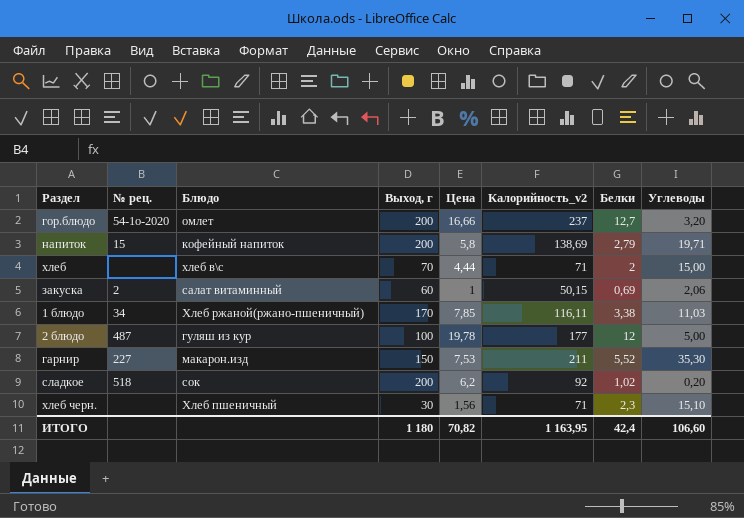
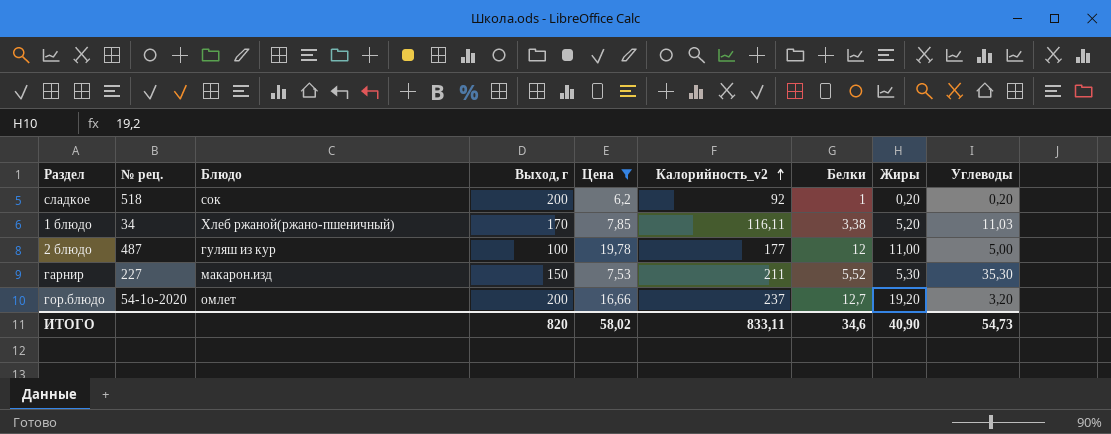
filter: none -> Цена >= 6,2
row order: none -> Калорийность_v2 ascending
column Жиры | position: none -> 8
сладкое | Белки: 1,02 -> 1
ИТОГО | Выход, г: 1 180 -> 820
ИТОГО | Цена: 70,82 -> 58,02
ИТОГО | Калорийность_v2: 1 163,95 -> 833,11
ИТОГО | Белки: 42,4 -> 34,6
ИТОГО | Углеводы: 106,60 -> 54,73

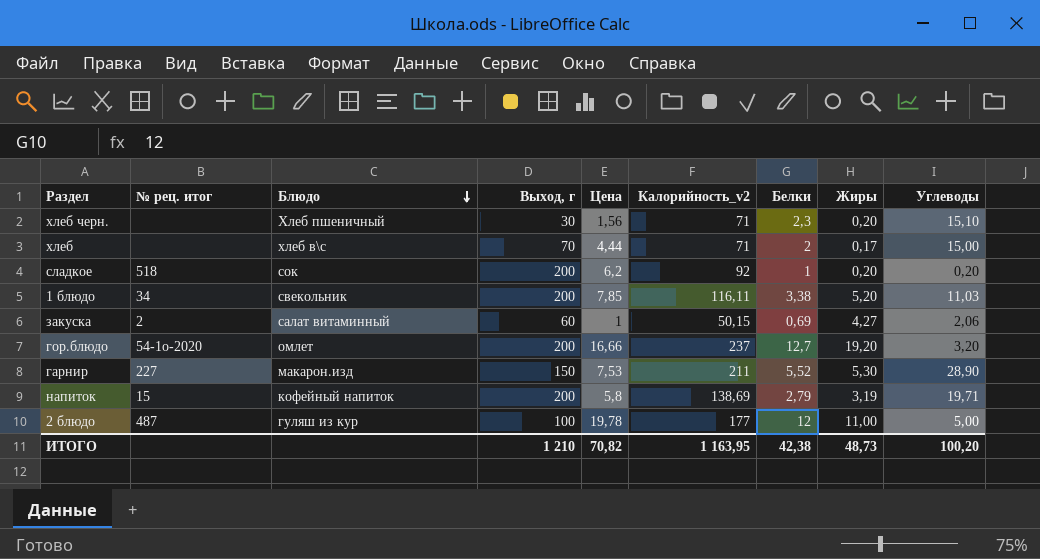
filter: Цена >= 6,2 -> none
row order: Калорийность_v2 ascending -> Блюдо descending
column name: № рец. -> № рец. итог
1 блюдо | Блюдо: Хлеб ржаной(ржано-пшеничный) -> свекольник
1 блюдо | Выход, г: 170 -> 200
гарнир | Углеводы: 35,30 -> 28,90
ИТОГО | Выход, г: 820 -> 1 210
ИТОГО | Цена: 58,02 -> 70,82
ИТОГО | Калорийность_v2: 833,11 -> 1 163,95
ИТОГО | Белки: 34,6 -> 42,38
ИТОГО | Жиры: 40,90 -> 48,73
ИТОГО | Углеводы: 54,73 -> 100,20

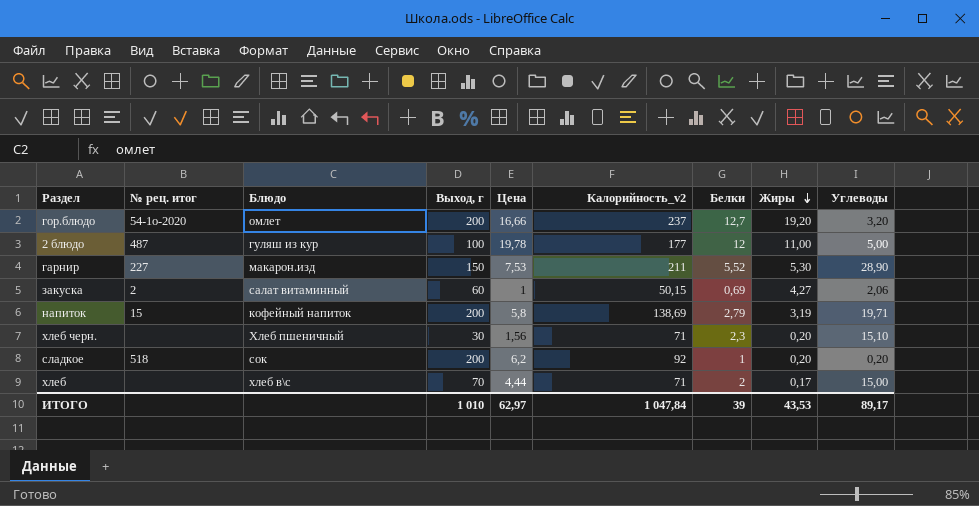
row order: Блюдо descending -> Жиры descending
row 1 блюдо: 34 | свекольник | 200 | 7,85 | 116,11 | 3,38 | 5,20 | 11,03 -> none
ИТОГО | Выход, г: 1 210 -> 1 010
ИТОГО | Цена: 70,82 -> 62,97
ИТОГО | Калорийность_v2: 1 163,95 -> 1 047,84
ИТОГО | Белки: 42,38 -> 39
ИТОГО | Жиры: 48,73 -> 43,53
ИТОГО | Углеводы: 100,20 -> 89,17

